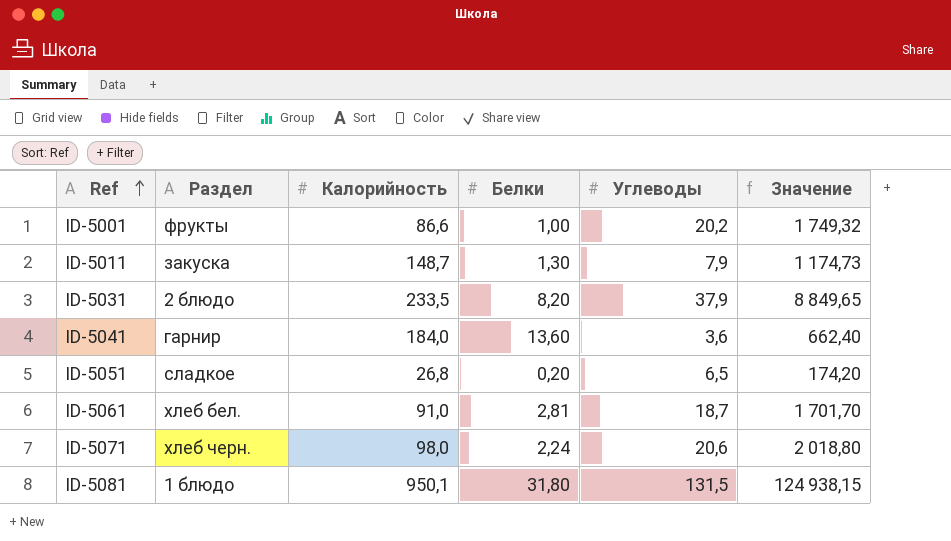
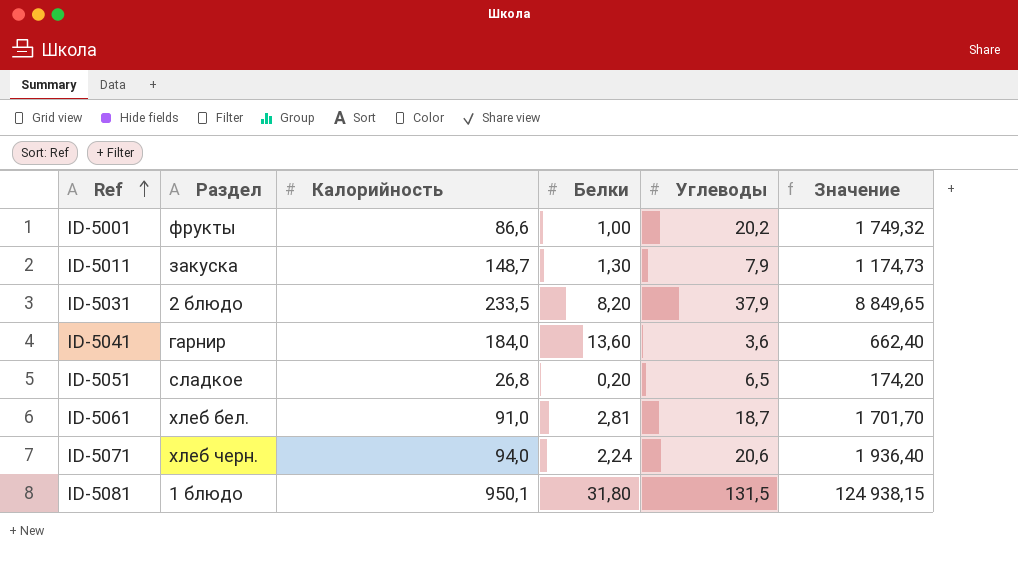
ID-5071 | Калорийность: 98,0 -> 94,0
ID-5071 | Значение: 2 018,80 -> 1 936,40

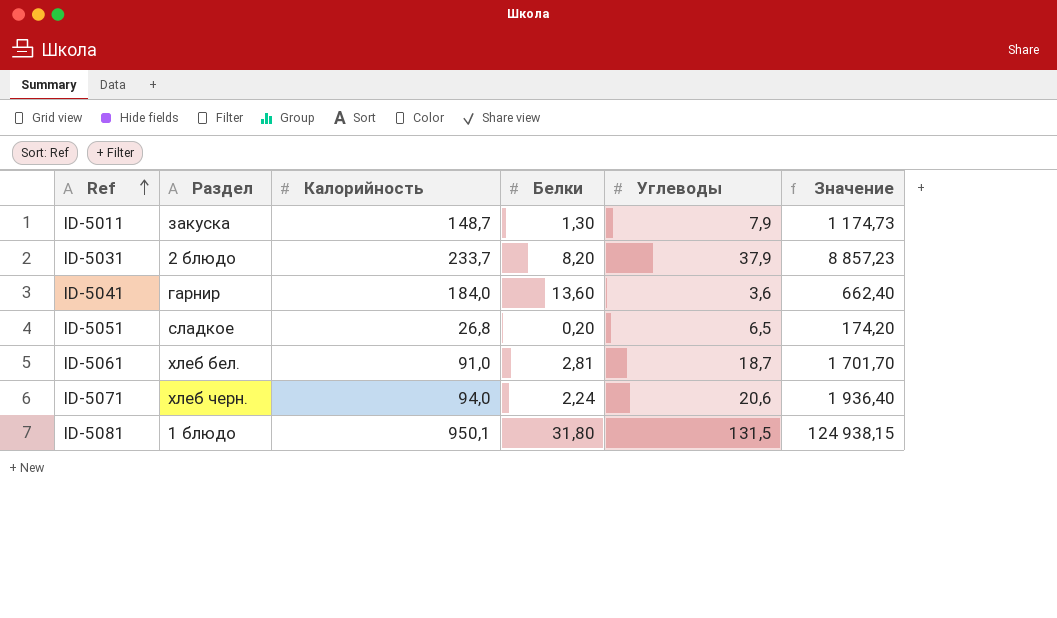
row ID-5001: фрукты | 86,6 | 1,00 | 20,2 | 1 749,32 -> none
ID-5031 | Калорийность: 233,5 -> 233,7
ID-5031 | Значение: 8 849,65 -> 8 857,23

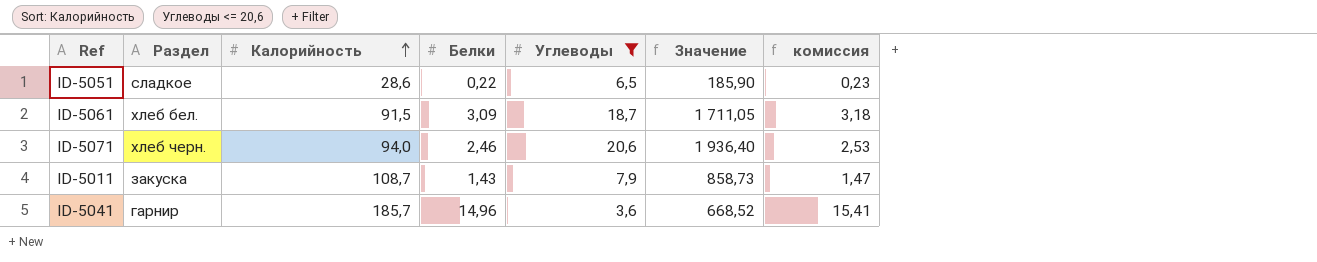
filter: none -> Углеводы <= 20,6
row order: Ref ascending -> Калорийность ascending
column комиссия | formula: none -> [Белки] * 1,03
ID-5051 | Калорийность: 26,8 -> 28,6
ID-5051 | Белки: 0,20 -> 0,22
ID-5051 | Значение: 174,20 -> 185,90
ID-5061 | Калорийность: 91,0 -> 91,5
ID-5061 | Белки: 2,81 -> 3,09
ID-5061 | Значение: 1 701,70 -> 1 711,05
ID-5071 | Белки: 2,24 -> 2,46
ID-5011 | Калорийность: 148,7 -> 108,7
ID-5011 | Белки: 1,30 -> 1,43
ID-5011 | Значение: 1 174,73 -> 858,73
ID-5041 | Калорийность: 184,0 -> 185,7
ID-5041 | Белки: 13,60 -> 14,96
ID-5041 | Значение: 662,40 -> 668,52

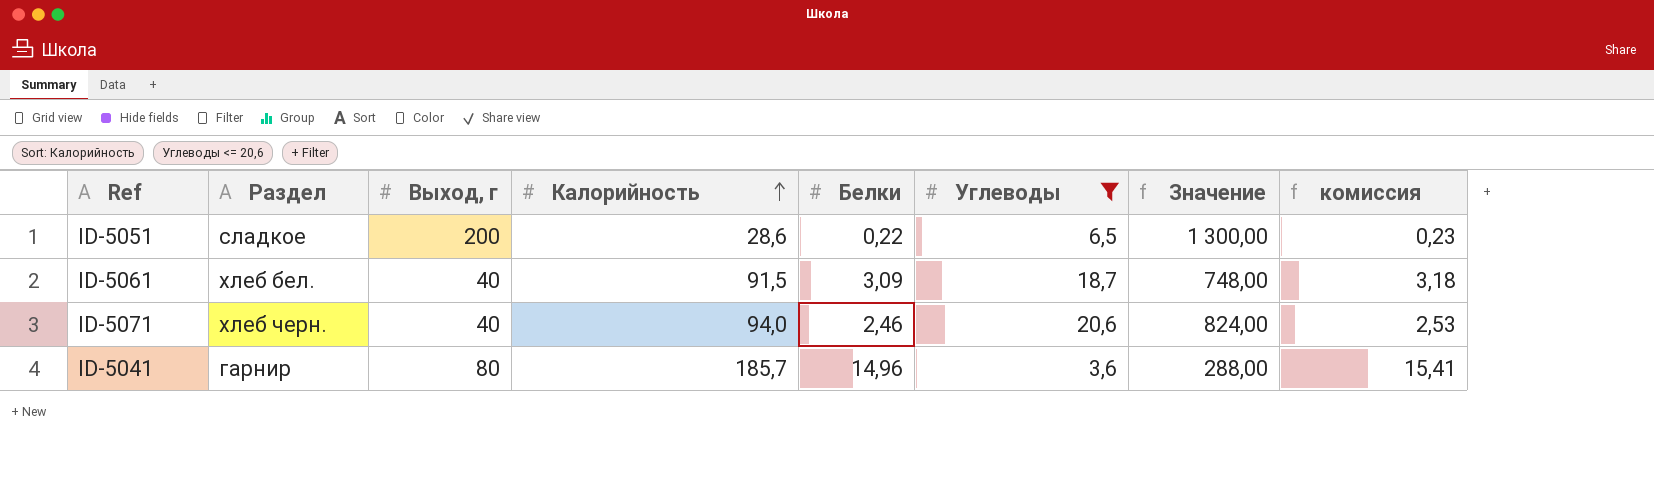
column Выход, г | position: none -> 3
column Значение | formula: [Калорийность] * [Углеводы] -> [Выход, г] * [Углеводы]
row ID-5011: закуска | 108,7 | 1,43 | 7,9 | 858,73 | 1,47 -> none

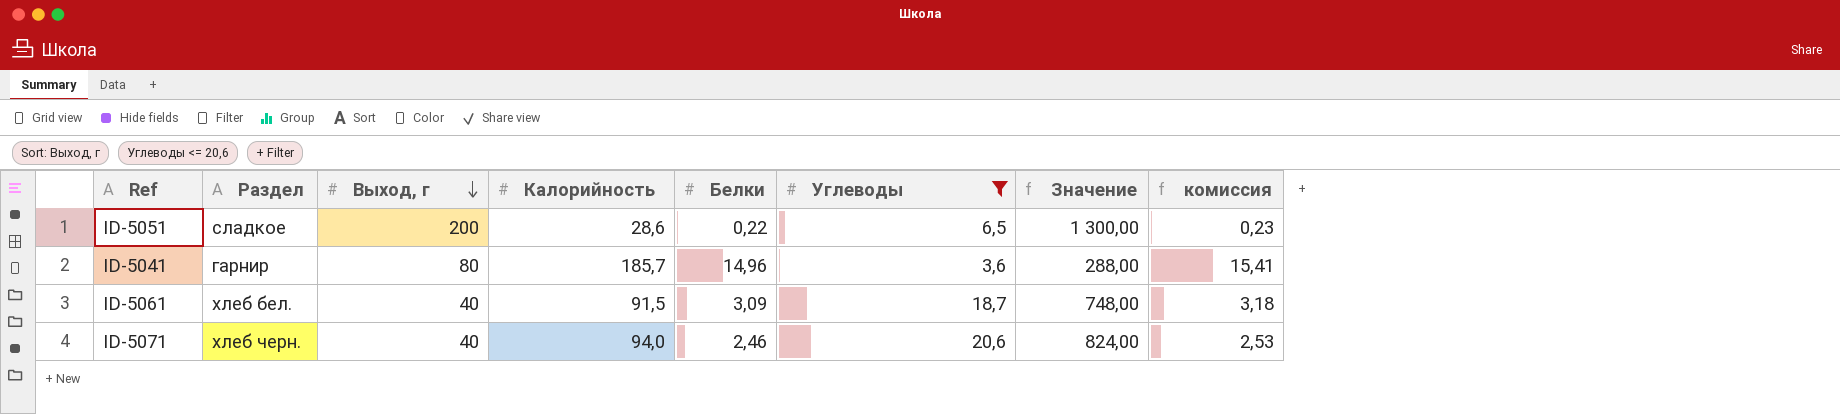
row order: Калорийность ascending -> Выход, г descending

